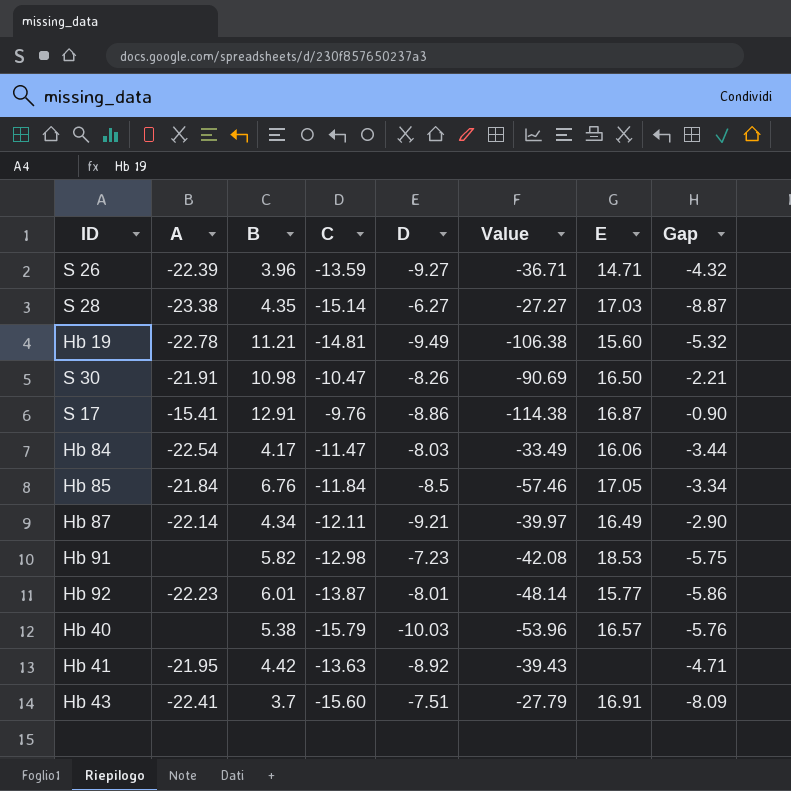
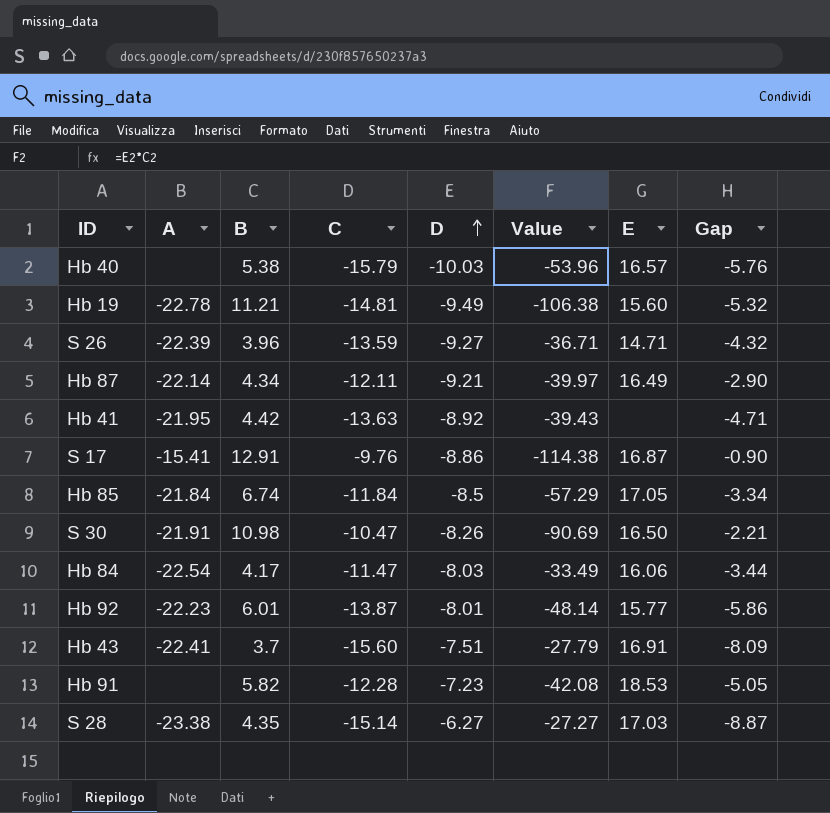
row order: none -> D ascending
Hb 85 | B: 6.76 -> 6.74
Hb 85 | Value: -57.46 -> -57.29
Hb 91 | C: -12.98 -> -12.28
Hb 91 | Gap: -5.75 -> -5.05

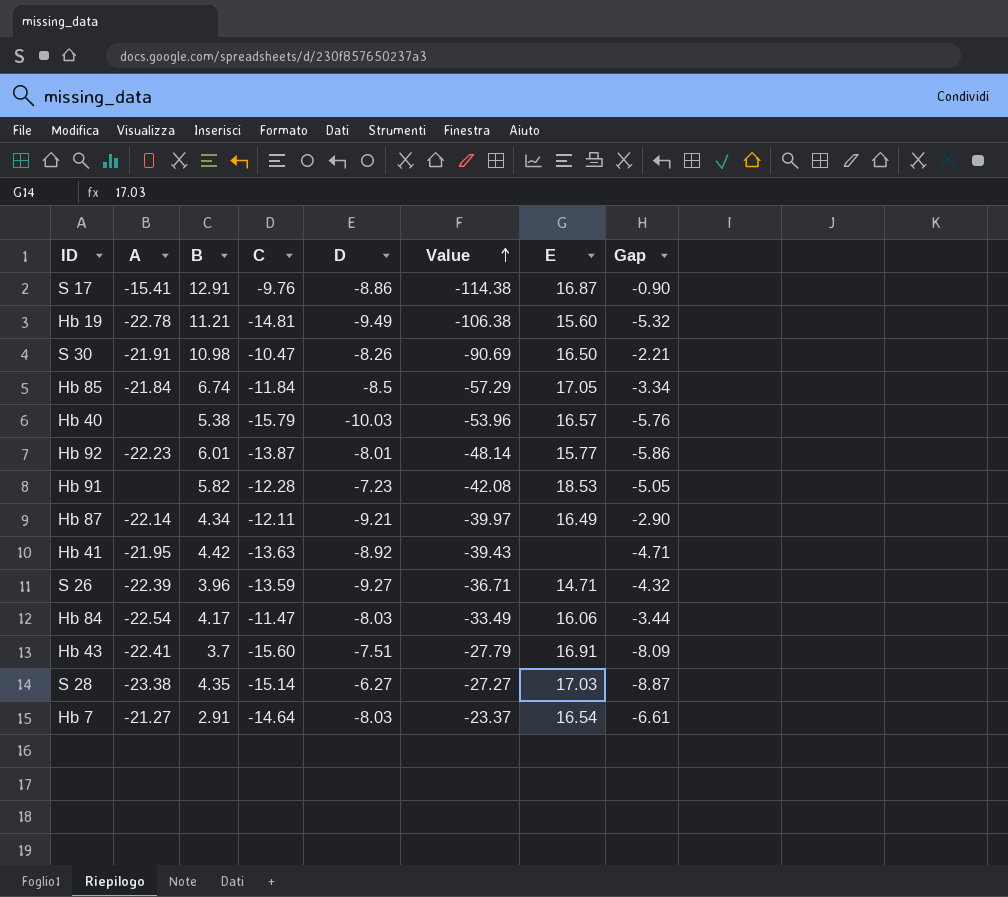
row order: D ascending -> Value ascending
row Hb 7: none -> -21.27 | 2.91 | -14.64 | -8.03 | -23.37 | 16.54 | -6.61

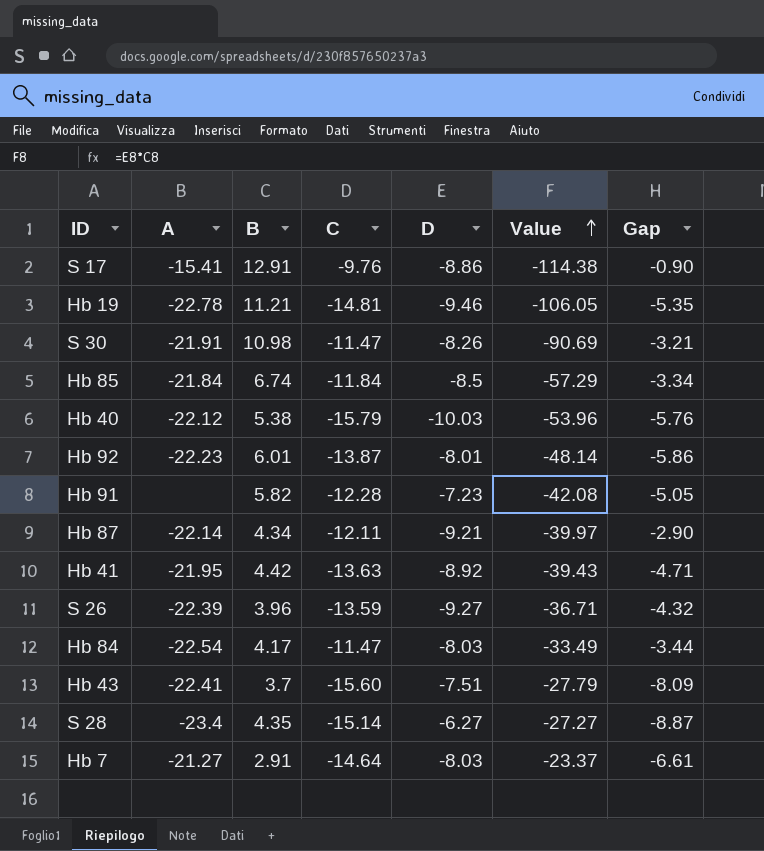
column E | position: 7 -> none
Hb 19 | D: -9.49 -> -9.46
Hb 19 | Value: -106.38 -> -106.05
Hb 19 | Gap: -5.32 -> -5.35
S 30 | C: -10.47 -> -11.47
S 30 | Gap: -2.21 -> -3.21
Hb 40 | A: none -> -22.12
S 28 | A: -23.38 -> -23.4

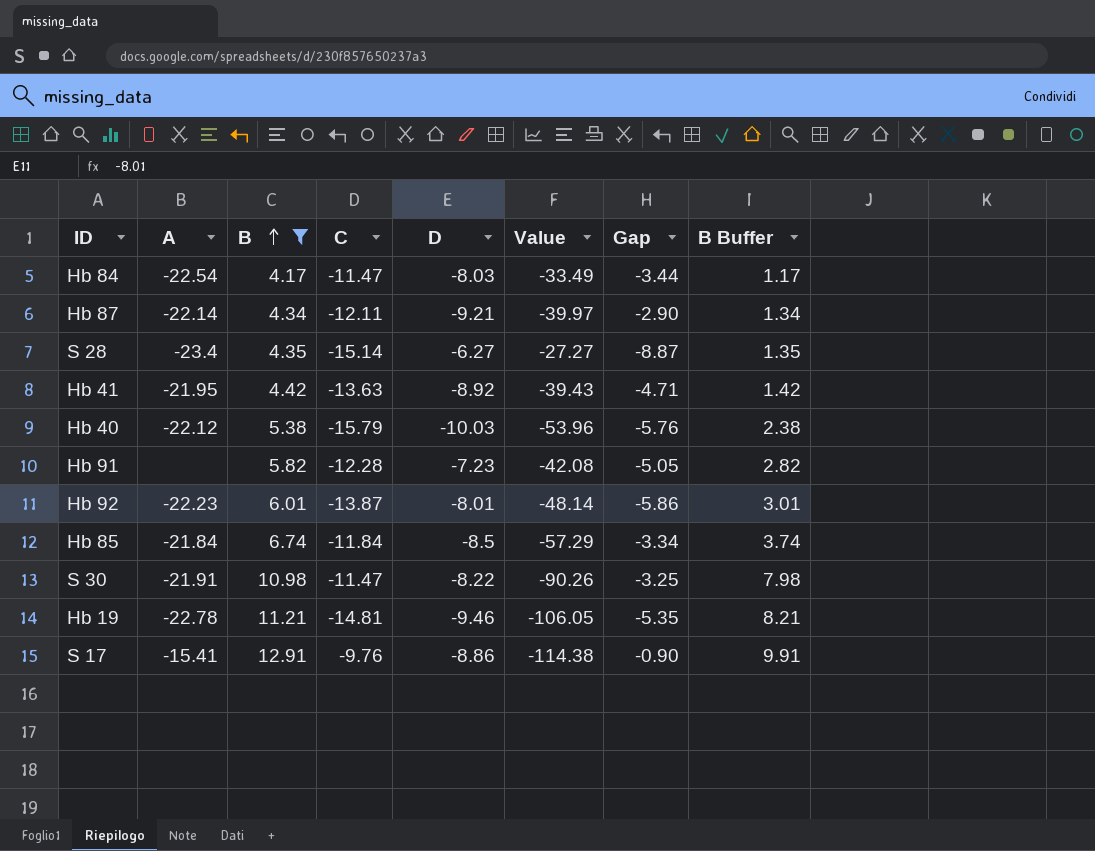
filter: none -> B >= 4.17
row order: Value ascending -> B ascending
column B Buffer | formula: none -> [B] - 3
S 30 | D: -8.26 -> -8.22
S 30 | Value: -90.69 -> -90.26
S 30 | Gap: -3.21 -> -3.25

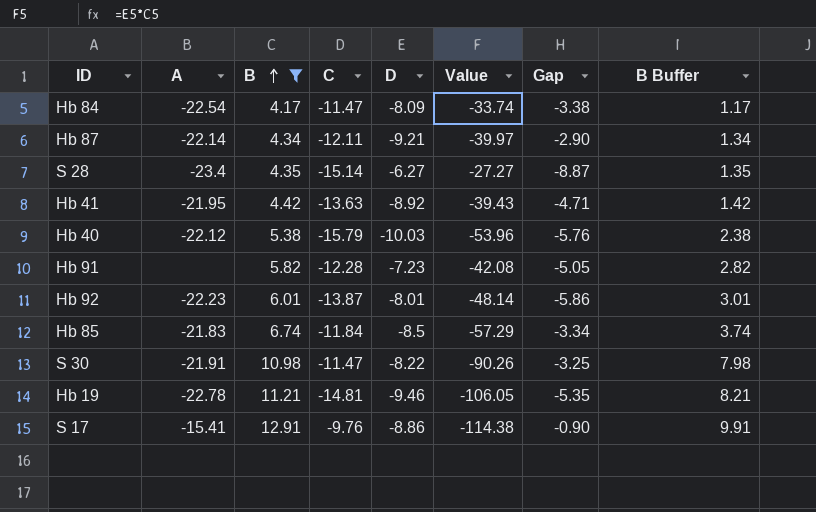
Hb 84 | D: -8.03 -> -8.09
Hb 84 | Value: -33.49 -> -33.74
Hb 84 | Gap: -3.44 -> -3.38
Hb 85 | A: -21.84 -> -21.83

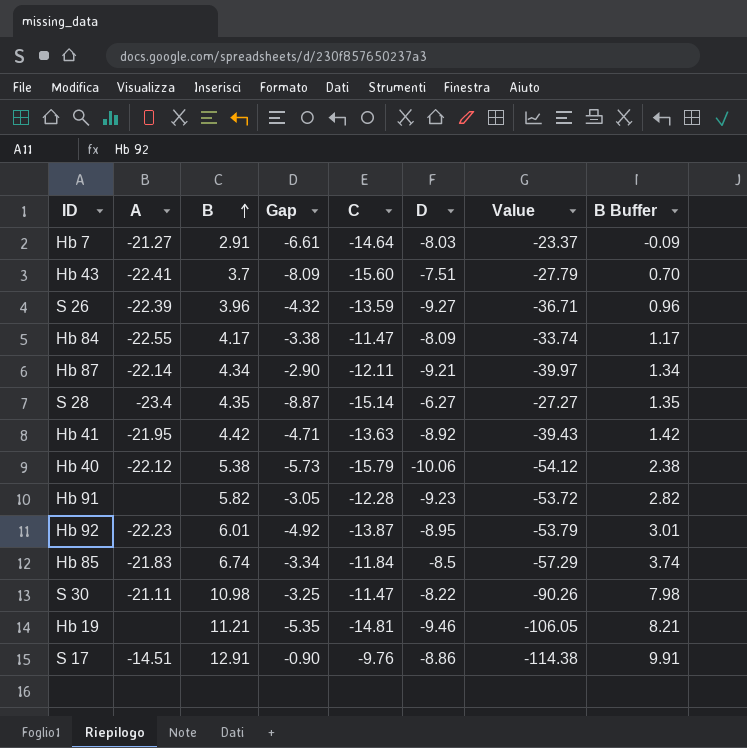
filter: B >= 4.17 -> none
column Gap | position: 7 -> 4
Hb 84 | A: -22.54 -> -22.55
Hb 40 | Gap: -5.76 -> -5.73
Hb 40 | D: -10.03 -> -10.06
Hb 40 | Value: -53.96 -> -54.12
Hb 91 | Gap: -5.05 -> -3.05
Hb 91 | D: -7.23 -> -9.23
Hb 91 | Value: -42.08 -> -53.72
Hb 92 | Gap: -5.86 -> -4.92
Hb 92 | D: -8.01 -> -8.95
Hb 92 | Value: -48.14 -> -53.79
S 30 | A: -21.91 -> -21.11
Hb 19 | A: -22.78 -> none
S 17 | A: -15.41 -> -14.51

